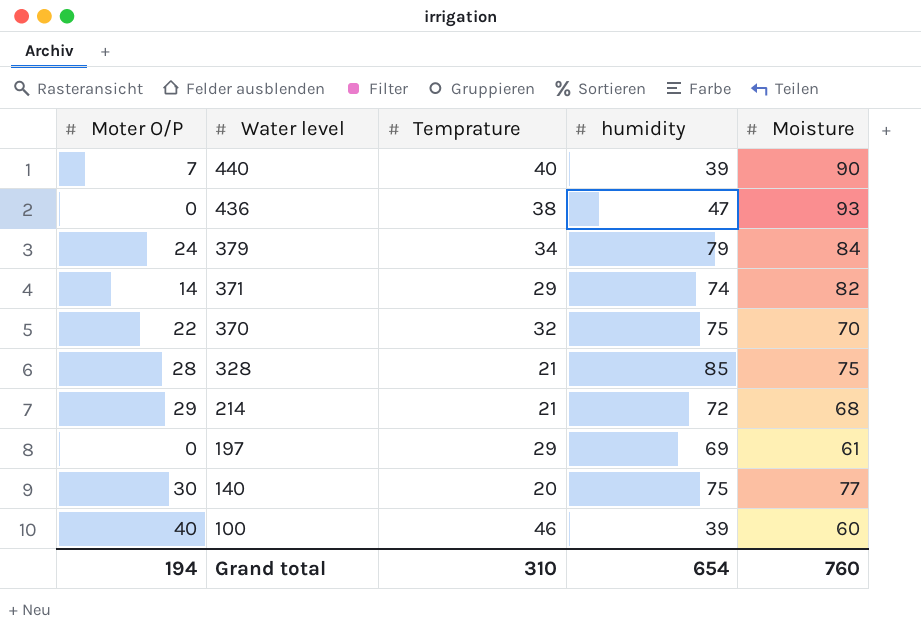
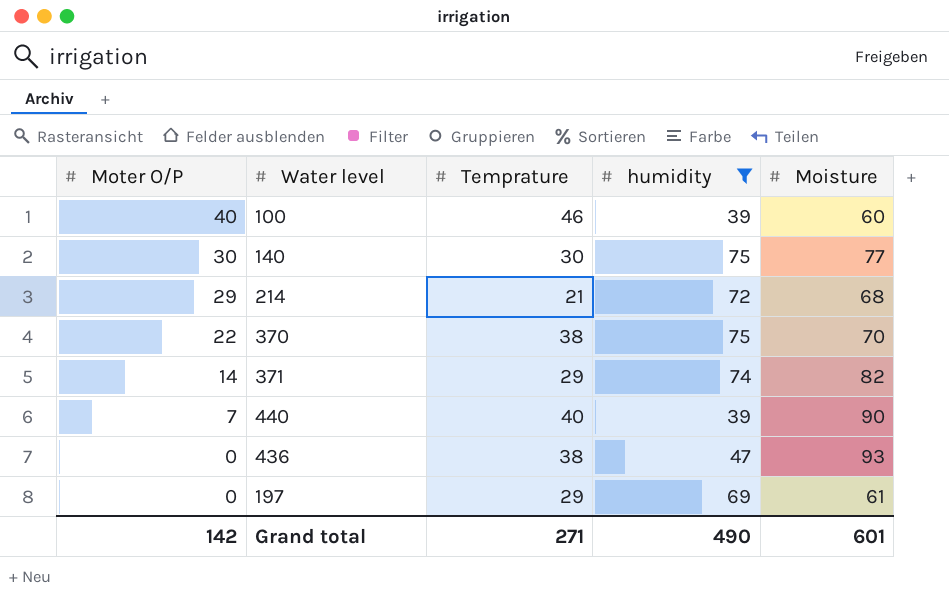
filter: none -> humidity <= 75
row order: Water level descending -> Moter O/P descending
140 | Temprature: 20 -> 30
370 | Temprature: 32 -> 38
Grand total | Moter O/P: 194 -> 142
Grand total | Temprature: 310 -> 271
Grand total | humidity: 654 -> 490
Grand total | Moisture: 760 -> 601

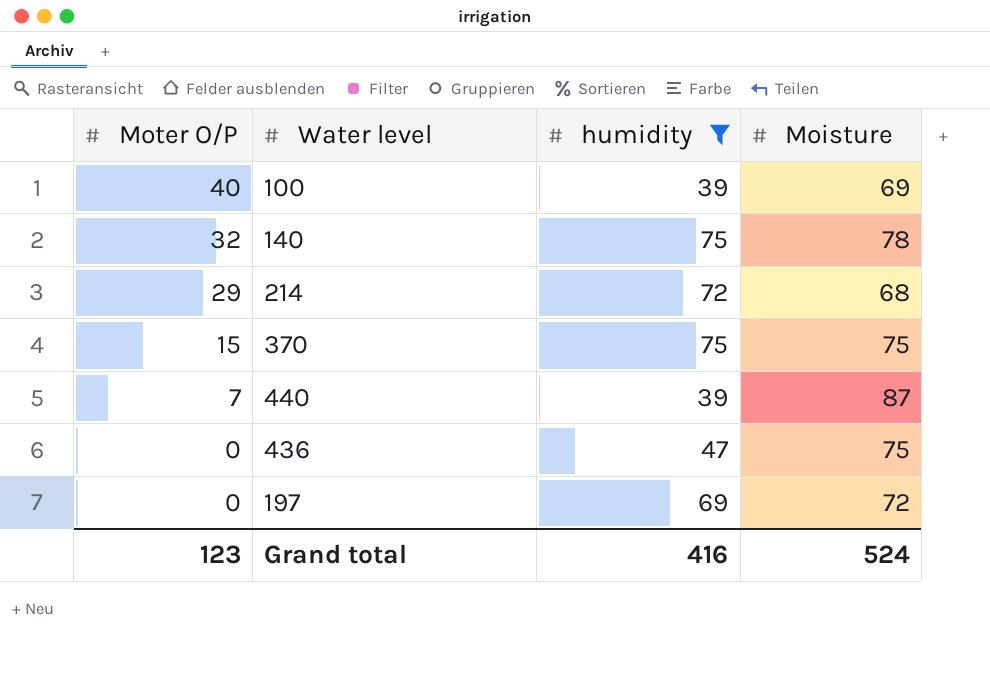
column Temprature | position: 3 -> none
row 371: 14 | 29 | 74 | 82 -> none
100 | Moisture: 60 -> 69
140 | Moter O/P: 30 -> 32
140 | Moisture: 77 -> 78
370 | Moter O/P: 22 -> 15
370 | Moisture: 70 -> 75
440 | Moisture: 90 -> 87
436 | Moisture: 93 -> 75
197 | Moisture: 61 -> 72
Grand total | Moter O/P: 142 -> 123
Grand total | humidity: 490 -> 416
Grand total | Moisture: 601 -> 524

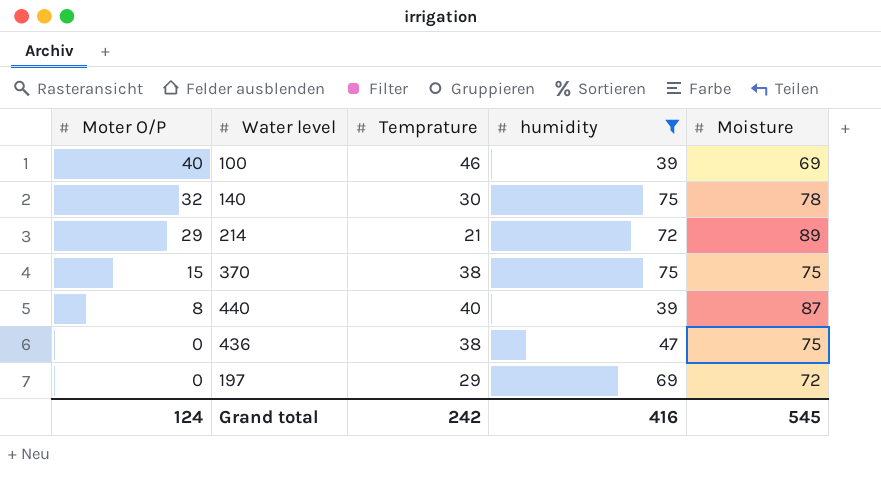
column Temprature | position: none -> 3
214 | Moisture: 68 -> 89
440 | Moter O/P: 7 -> 8
Grand total | Moter O/P: 123 -> 124
Grand total | Moisture: 524 -> 545

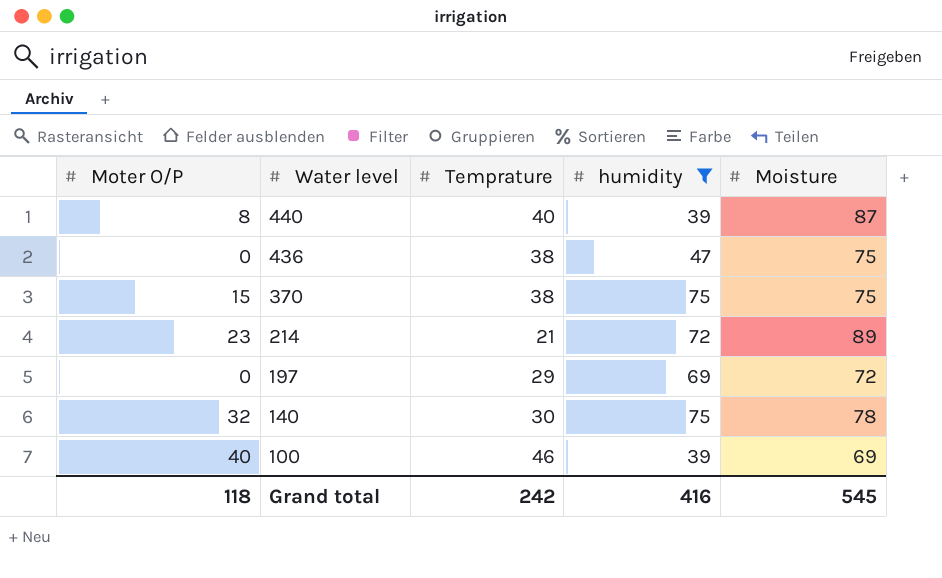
row order: Moter O/P descending -> Water level descending
214 | Moter O/P: 29 -> 23
Grand total | Moter O/P: 124 -> 118

